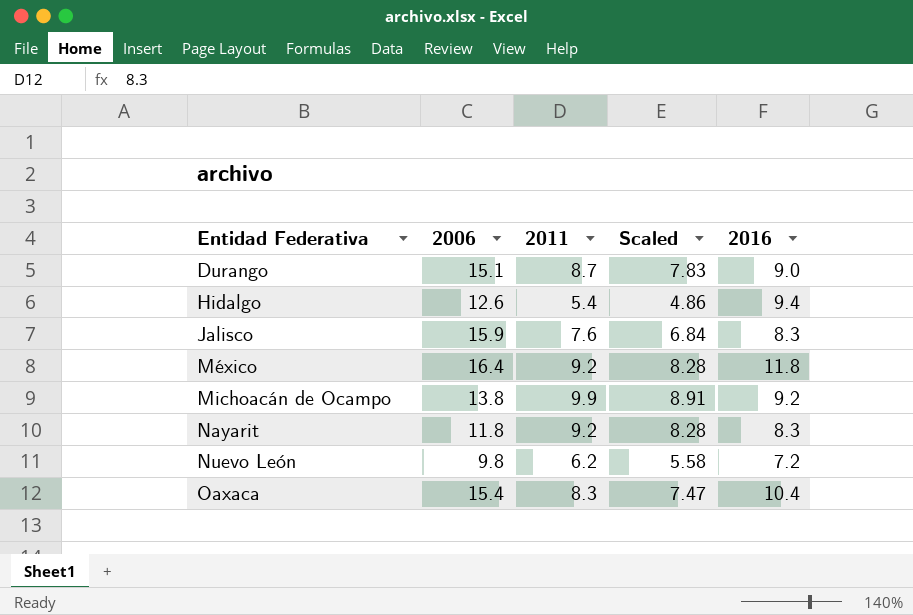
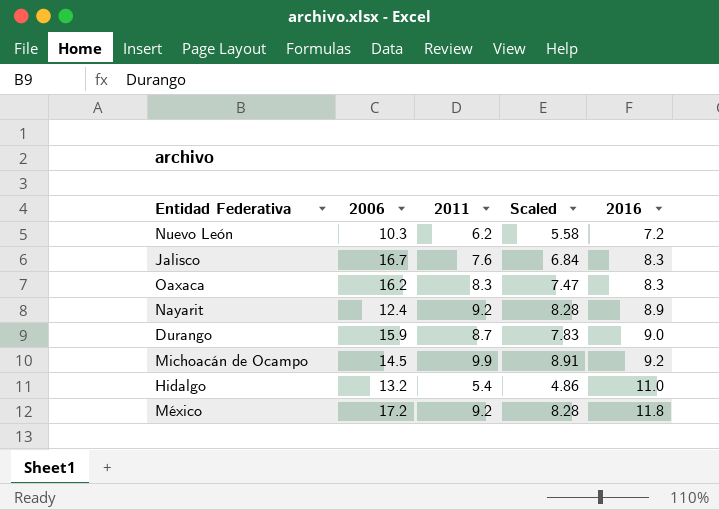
row order: Entidad Federativa ascending -> 2016 ascending
Nuevo León | 2006: 9.8 -> 10.3
Jalisco | 2006: 15.9 -> 16.7
Oaxaca | 2006: 15.4 -> 16.2
Oaxaca | 2016: 10.4 -> 8.3
Nayarit | 2006: 11.8 -> 12.4
Nayarit | 2016: 8.3 -> 8.9
Durango | 2006: 15.1 -> 15.9
Michoacán de Ocampo | 2006: 13.8 -> 14.5
Hidalgo | 2006: 12.6 -> 13.2
Hidalgo | 2016: 9.4 -> 11.0
México | 2006: 16.4 -> 17.2

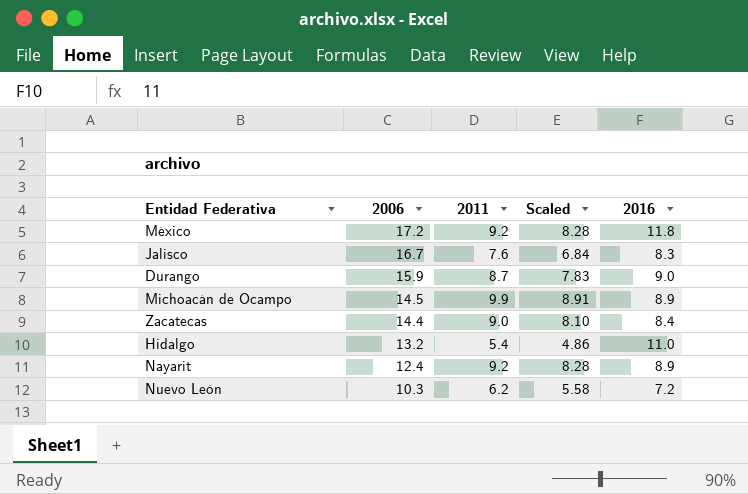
row order: 2016 ascending -> 2006 descending
row Oaxaca: 16.2 | 8.3 | 7.47 | 8.3 -> none
Michoacán de Ocampo | 2016: 9.2 -> 8.9
row Zacatecas: none -> 14.4 | 9.0 | 8.10 | 8.4

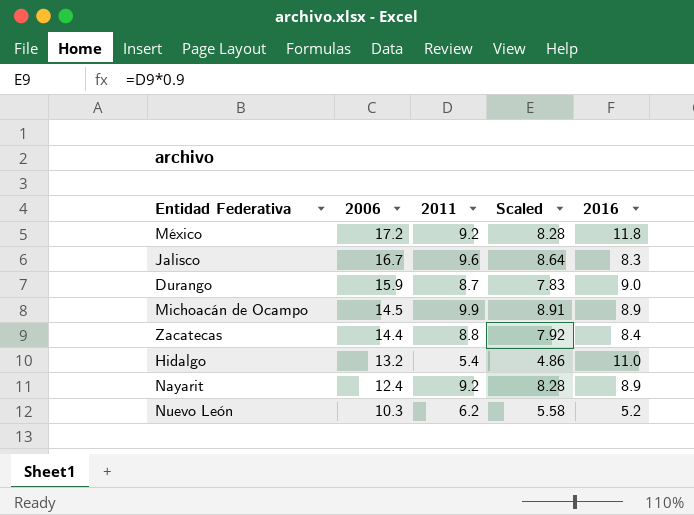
Jalisco | 2011: 7.6 -> 9.6
Jalisco | Scaled: 6.84 -> 8.64
Zacatecas | 2011: 9.0 -> 8.8
Zacatecas | Scaled: 8.10 -> 7.92
Nuevo León | 2016: 7.2 -> 5.2

